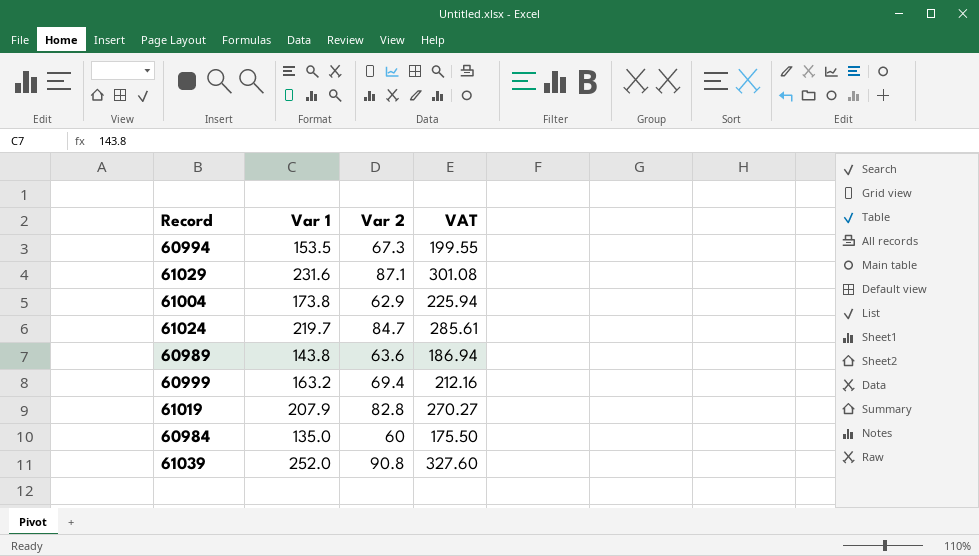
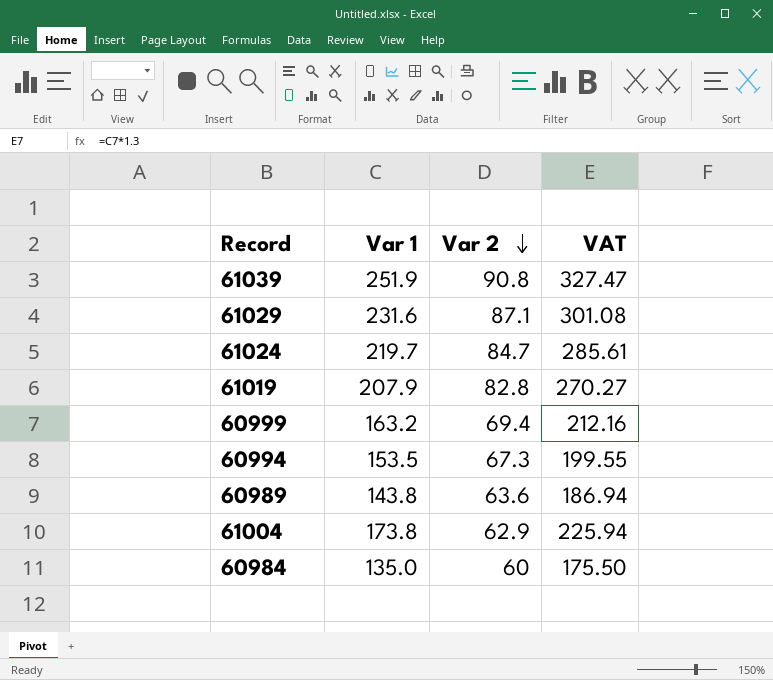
row order: none -> Var 2 descending
61039 | Var 1: 252.0 -> 251.9
61039 | VAT: 327.60 -> 327.47

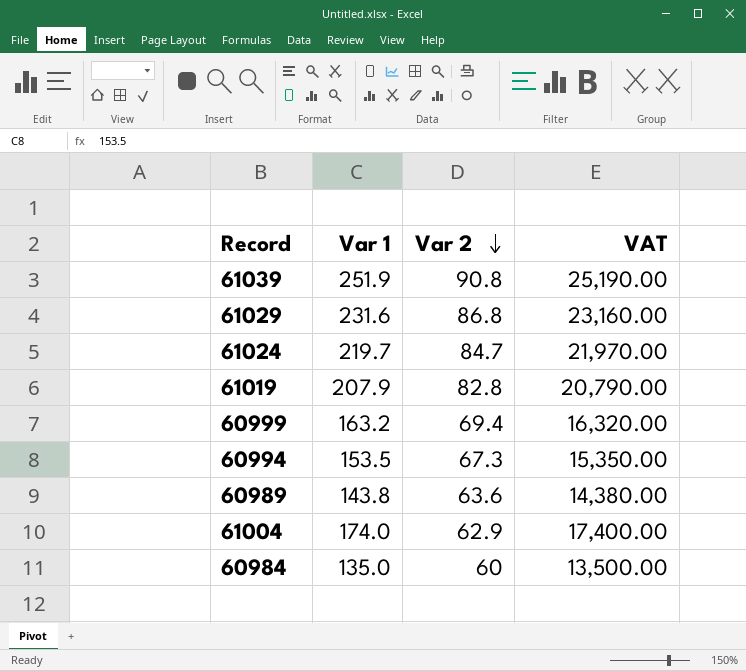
column VAT | formula: [Var 1] * 1.3 -> [Var 1] * 100
61029 | Var 2: 87.1 -> 86.8
61004 | Var 1: 173.8 -> 174.0

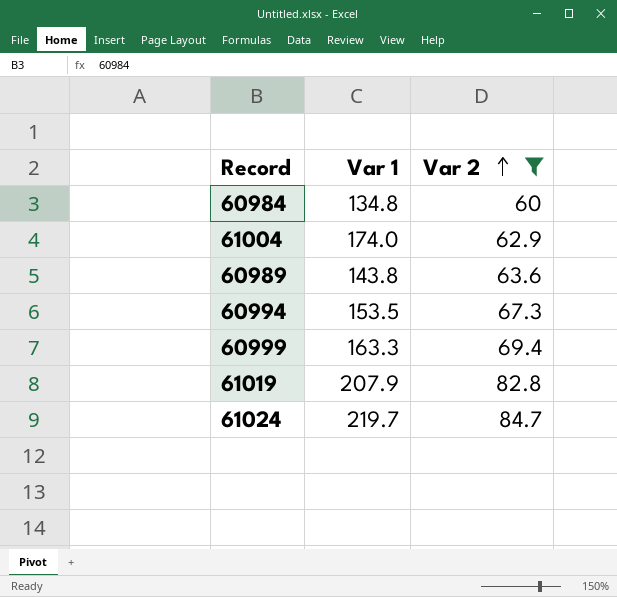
filter: none -> Var 2 <= 84.7
row order: Var 2 descending -> Var 2 ascending
column VAT | formula: [Var 1] * 100 -> none
60984 | Var 1: 135.0 -> 134.8
60999 | Var 1: 163.2 -> 163.3

